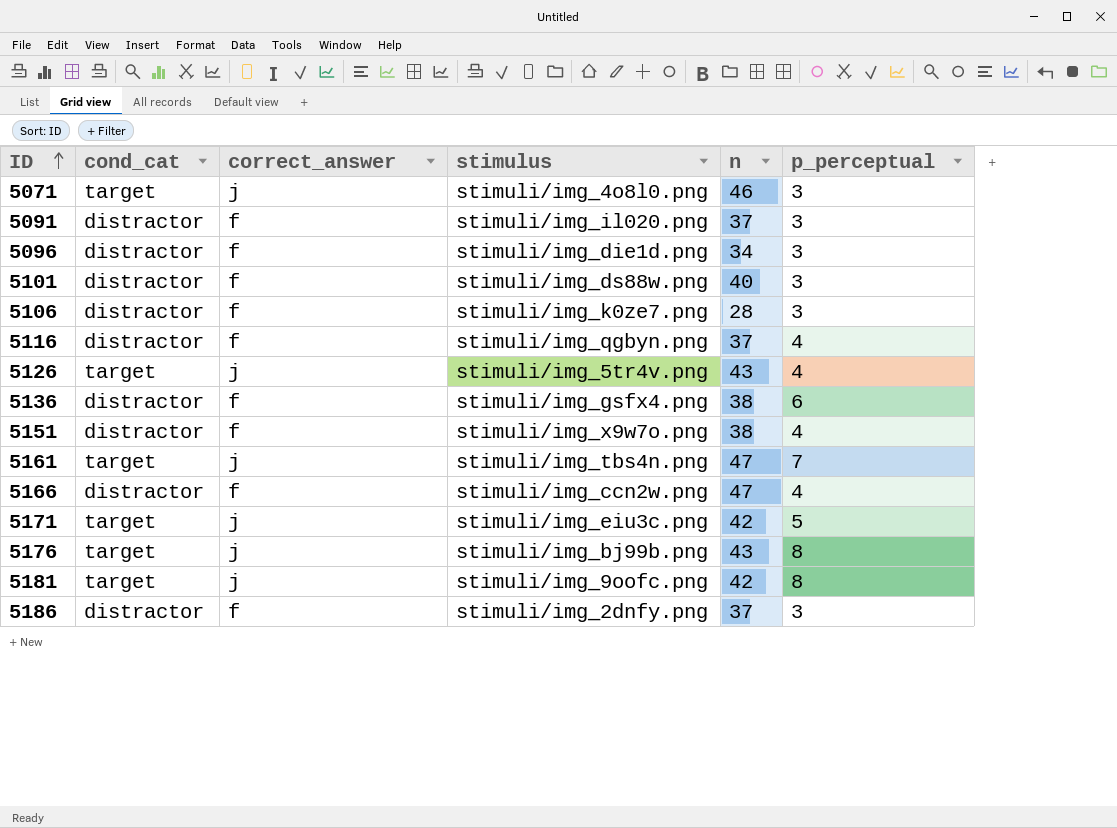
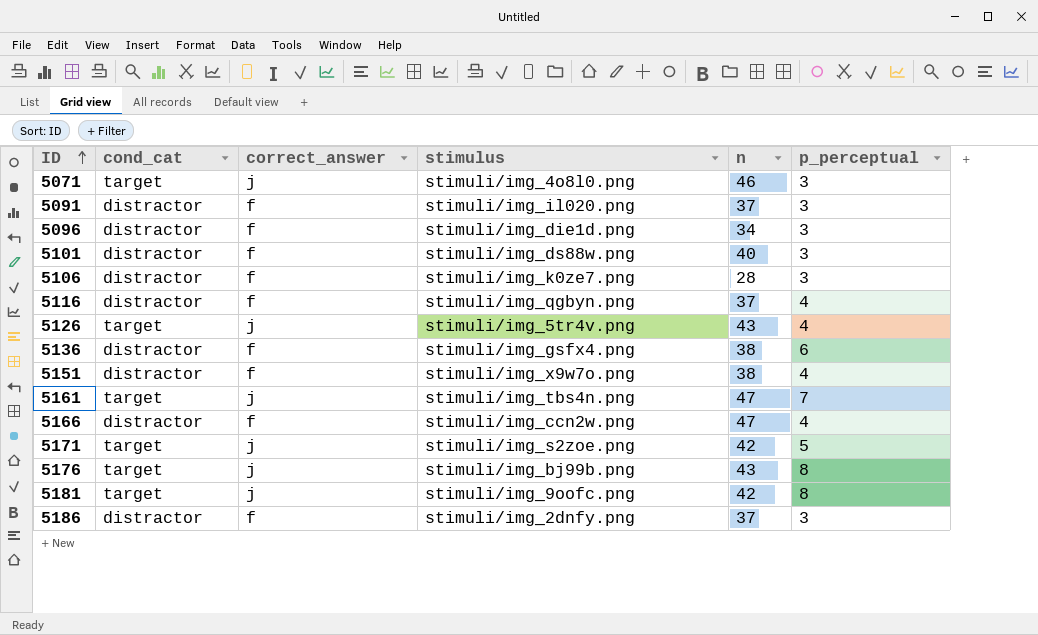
5171 | stimulus: stimuli/img_eiu3c.png -> stimuli/img_s2zoe.png

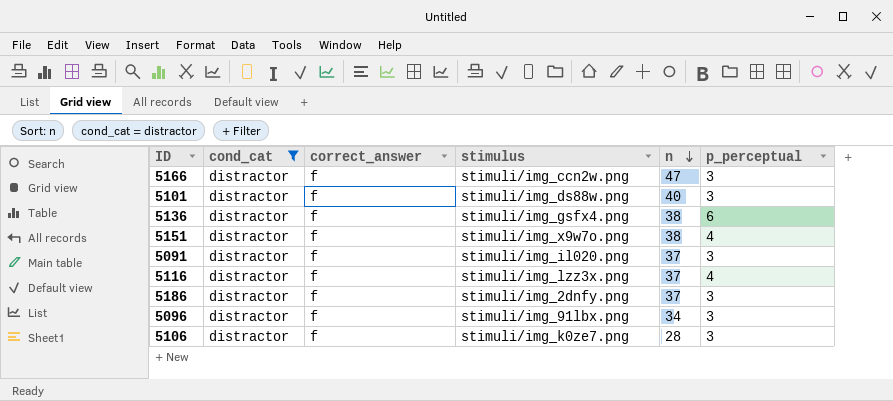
filter: none -> cond_cat = distractor
row order: ID ascending -> n descending
5166 | p_perceptual: 4 -> 3
5116 | stimulus: stimuli/img_qgbyn.png -> stimuli/img_lzz3x.png
5096 | stimulus: stimuli/img_die1d.png -> stimuli/img_91lbx.png

